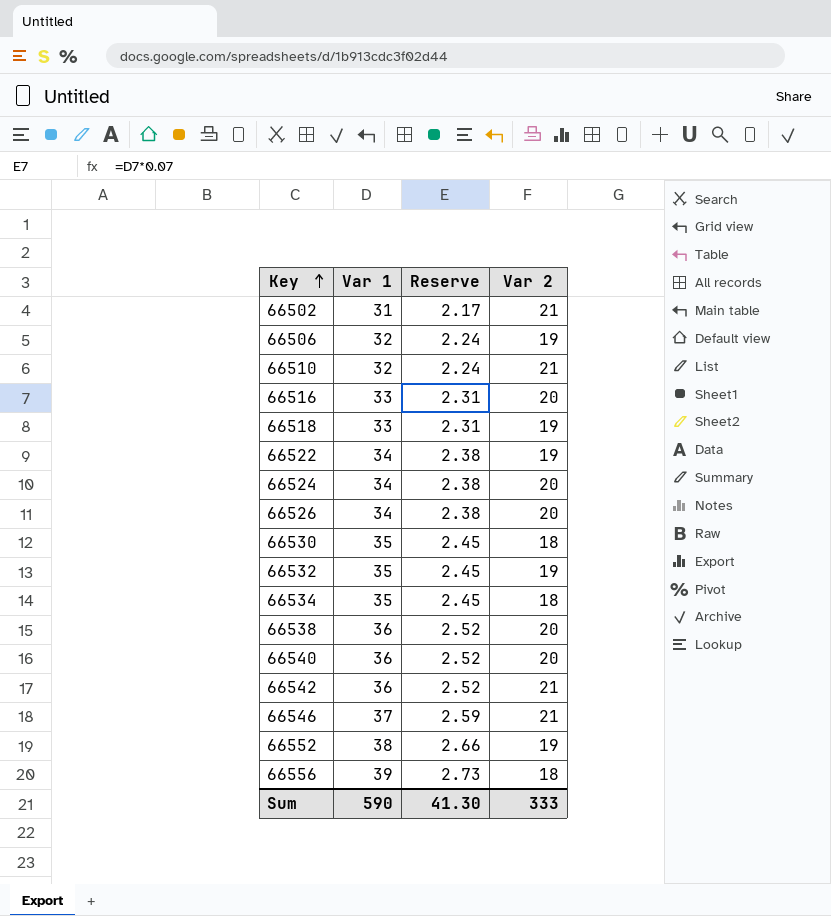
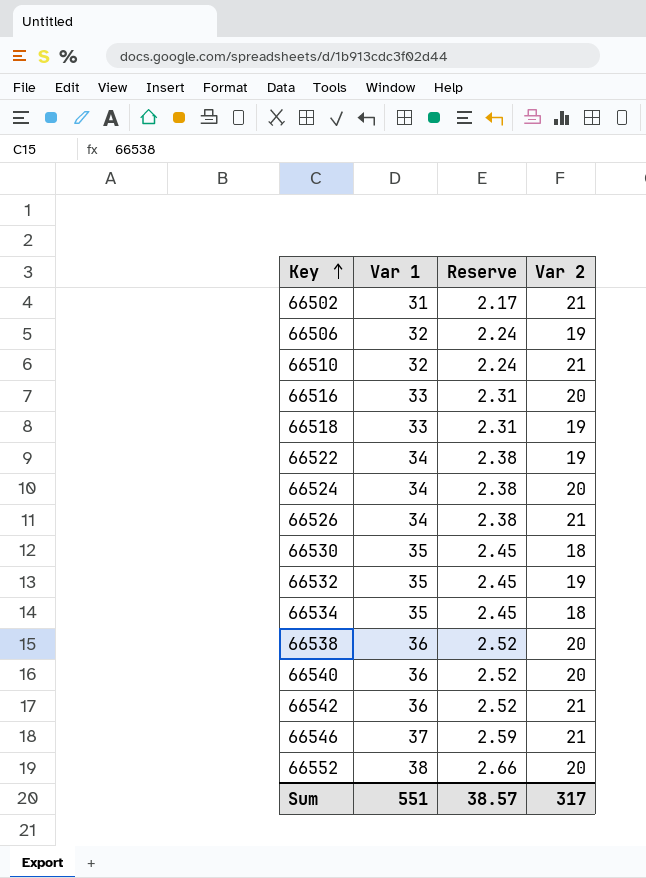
row 66556: 39 | 2.73 | 18 -> none
66526 | Var 2: 20 -> 21
66552 | Var 2: 19 -> 20
Sum | Var 1: 590 -> 551
Sum | Reserve: 41.30 -> 38.57
Sum | Var 2: 333 -> 317

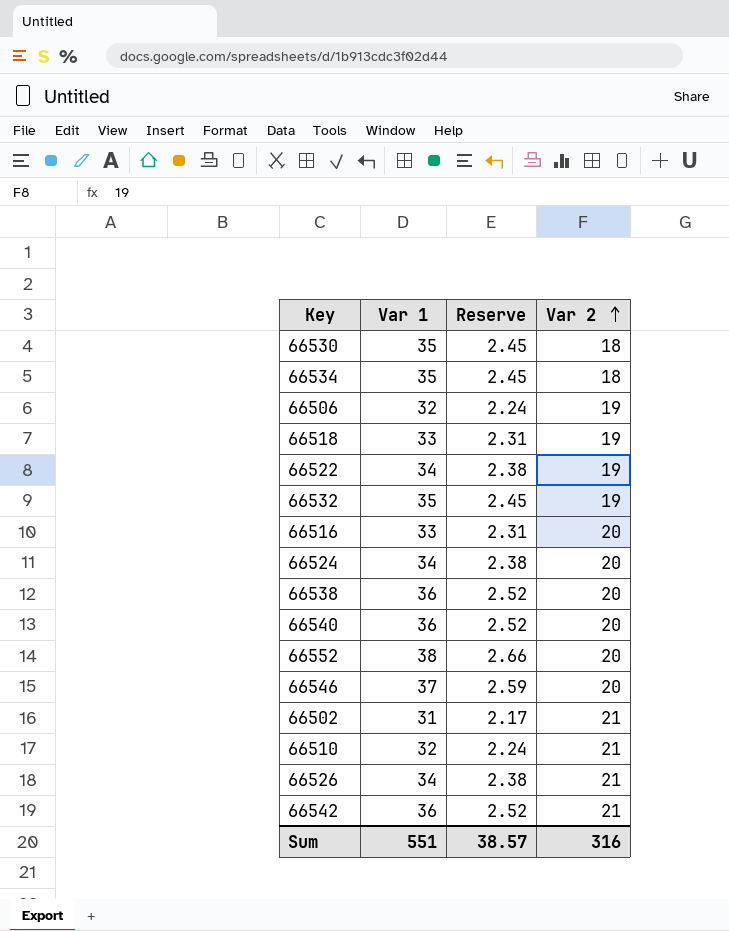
row order: Key ascending -> Var 2 ascending
66546 | Var 2: 21 -> 20
Sum | Var 2: 317 -> 316

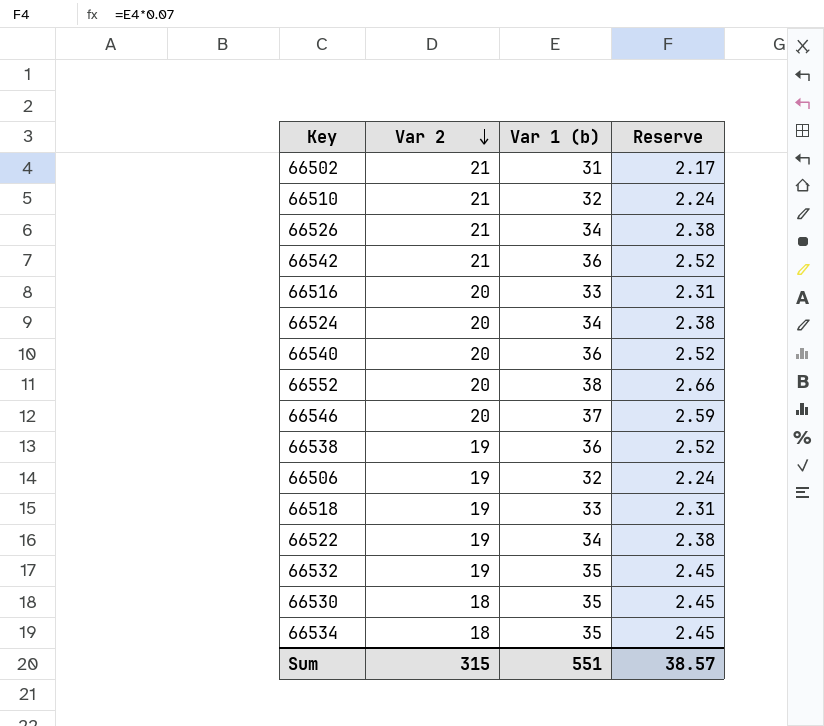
row order: Var 2 ascending -> Var 2 descending
column Var 2 | position: 4 -> 2
column name: Var 1 -> Var 1 (b)
66538 | Var 2: 20 -> 19
Sum | Var 2: 316 -> 315

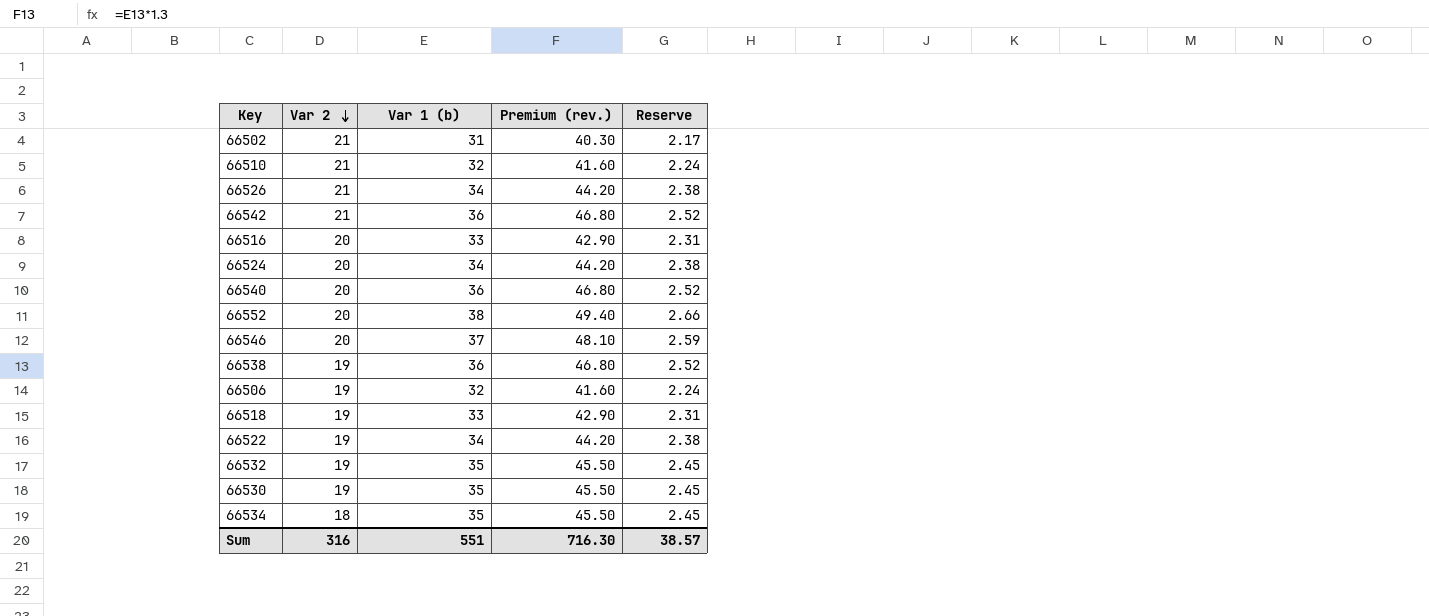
column Premium (rev.) | formula: none -> [Var 1 (b)] * 1.3
66530 | Var 2: 18 -> 19
Sum | Var 2: 315 -> 316

